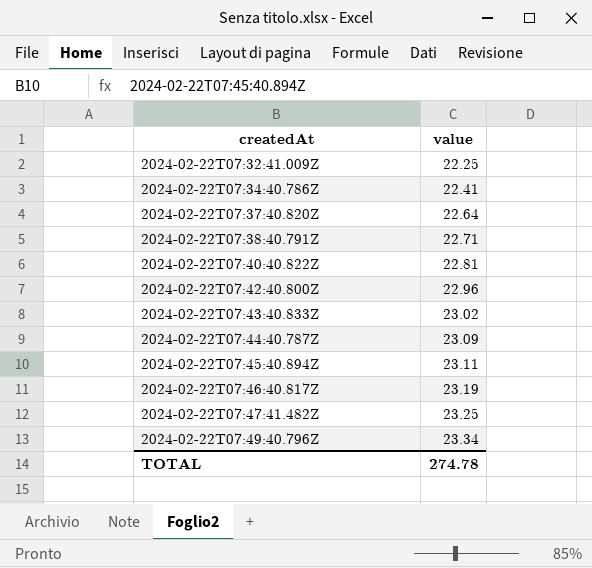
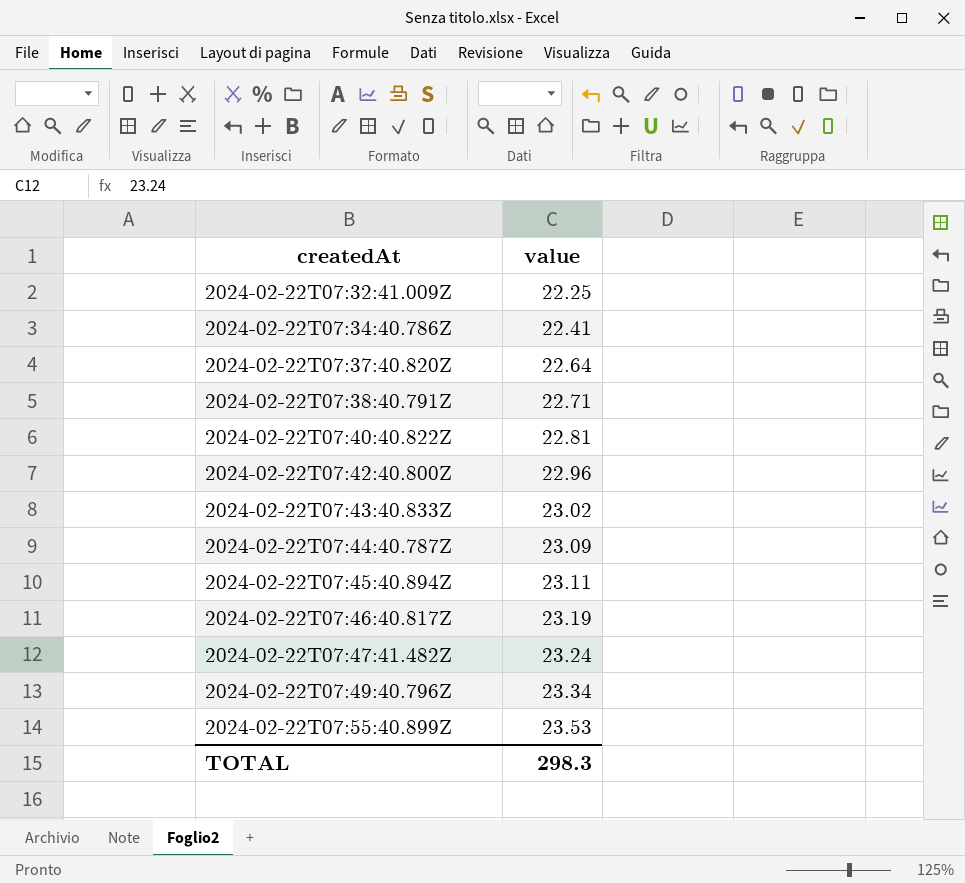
2024-02-22T07:47:41.482Z | value: 23.25 -> 23.24
row 2024-02-22T07:55:40.899Z: none -> 23.53
TOTAL | value: 274.78 -> 298.3

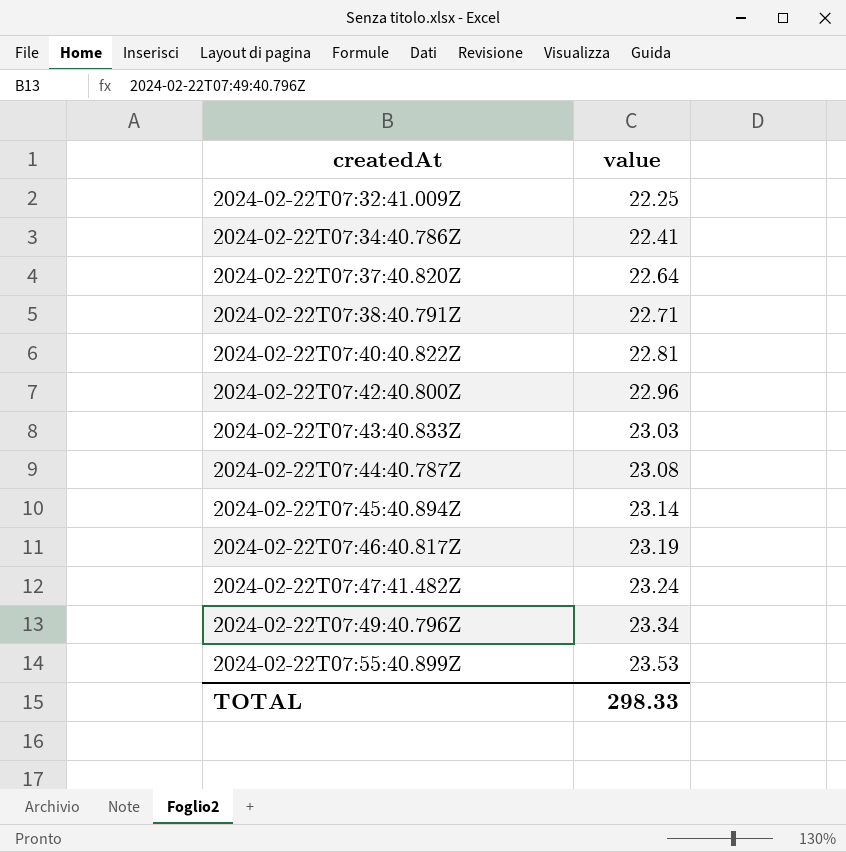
2024-02-22T07:43:40.833Z | value: 23.02 -> 23.03
2024-02-22T07:44:40.787Z | value: 23.09 -> 23.08
2024-02-22T07:45:40.894Z | value: 23.11 -> 23.14
TOTAL | value: 298.3 -> 298.33

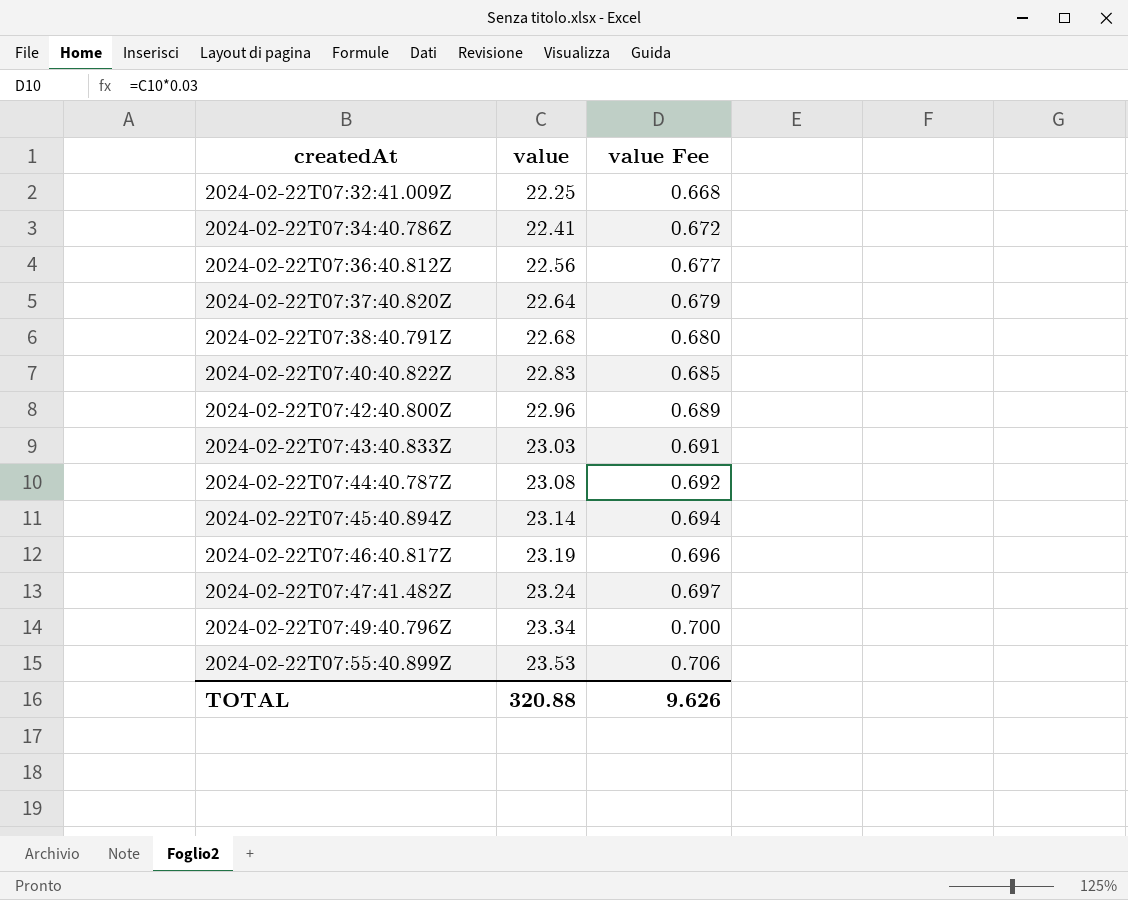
column value Fee | formula: none -> [value] * 0.03
row 2024-02-22T07:36:40.812Z: none -> 22.56 | 0.677
2024-02-22T07:38:40.791Z | value: 22.71 -> 22.68
2024-02-22T07:40:40.822Z | value: 22.81 -> 22.83
TOTAL | value: 298.33 -> 320.88

